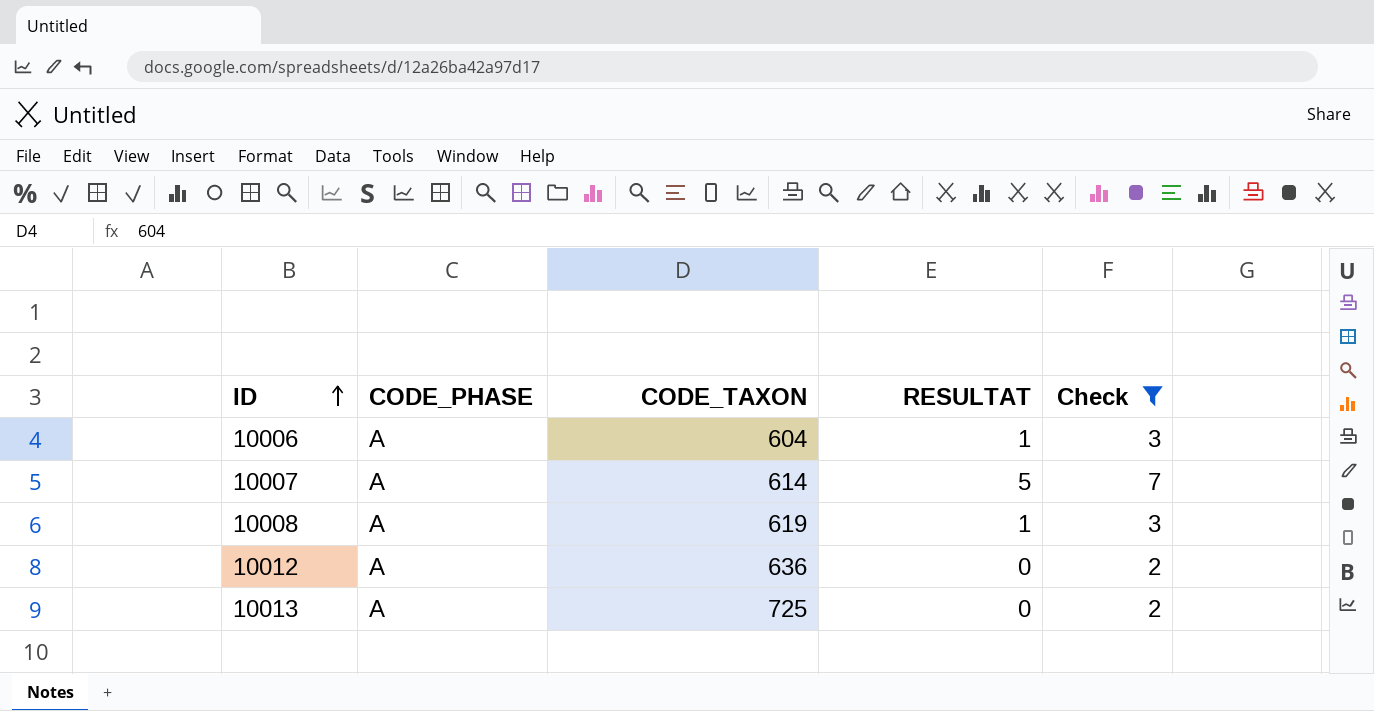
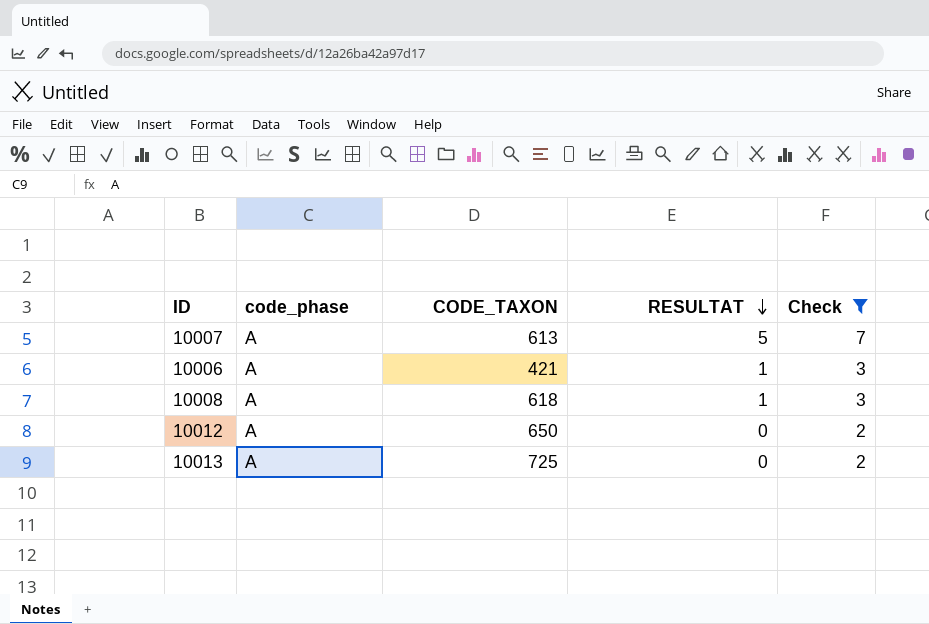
row order: ID ascending -> RESULTAT descending
column name: CODE_PHASE -> code_phase
10007 | CODE_TAXON: 614 -> 613
10006 | CODE_TAXON: 604 -> 421
10008 | CODE_TAXON: 619 -> 618
10012 | CODE_TAXON: 636 -> 650

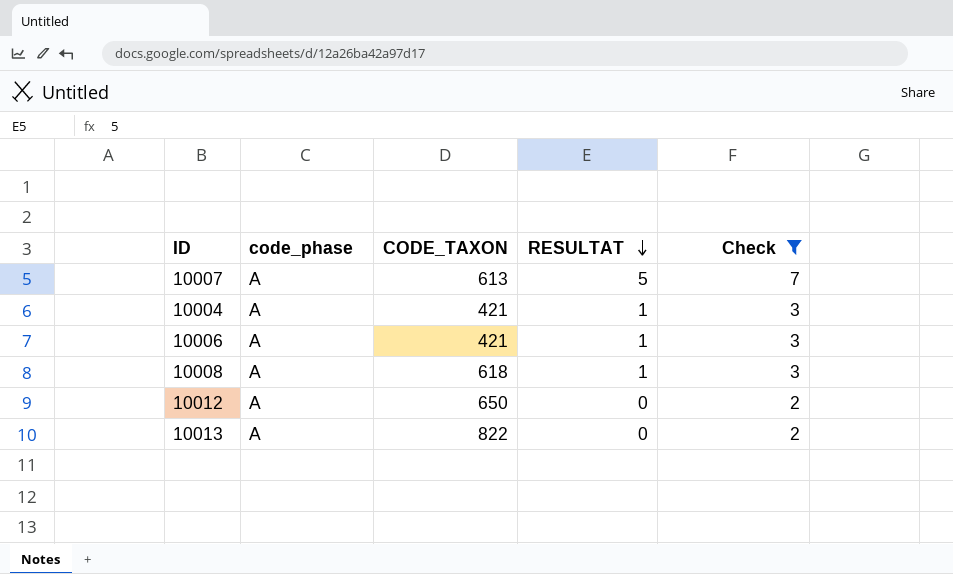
row 10004: none -> A | 421 | 1 | 3
10013 | CODE_TAXON: 725 -> 822

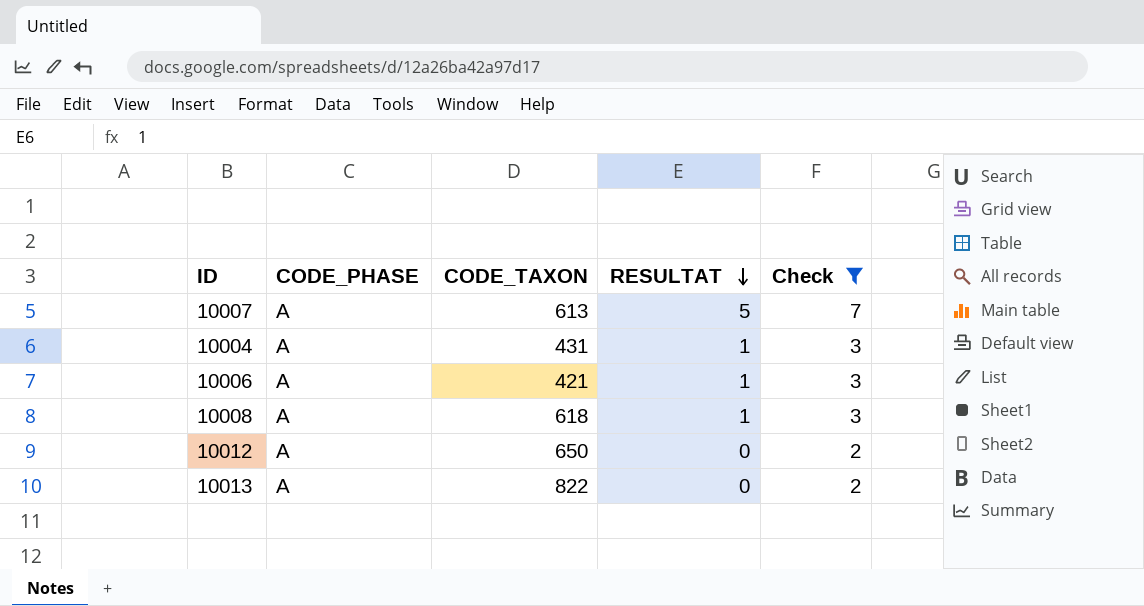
column name: code_phase -> CODE_PHASE
10004 | CODE_TAXON: 421 -> 431

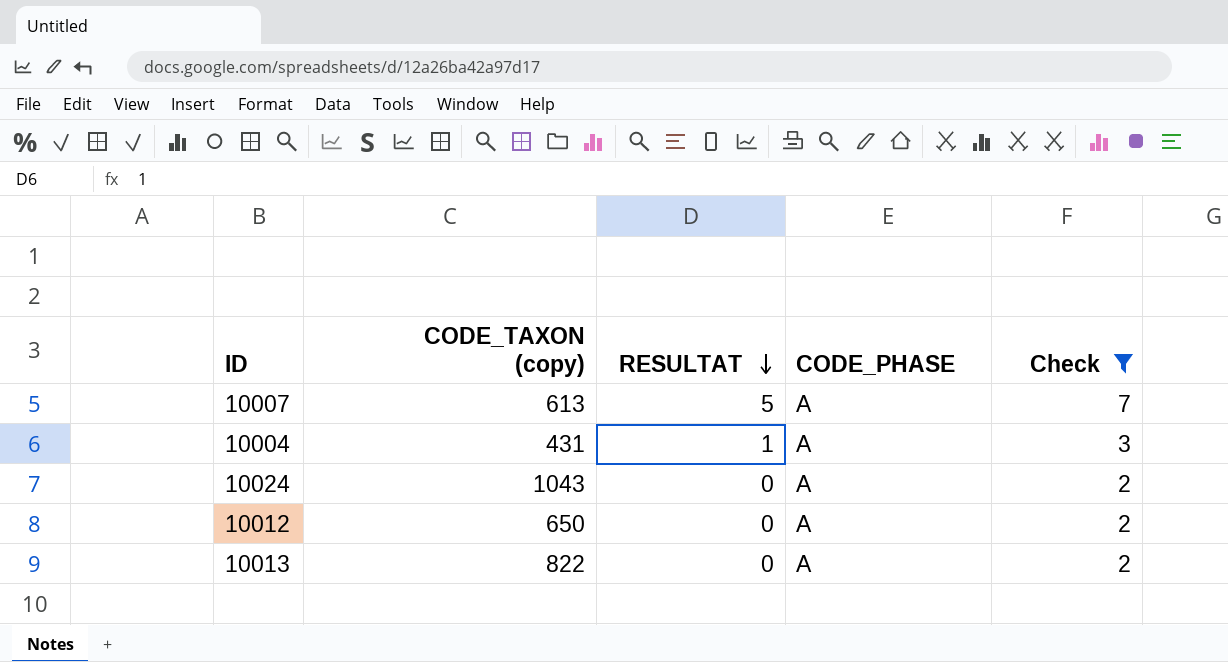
column name: CODE_TAXON -> CODE_TAXON (copy)
column CODE_PHASE | position: 2 -> 4
row 10006: A | 421 | 1 | 3 -> none
row 10008: A | 618 | 1 | 3 -> none
row 10024: none -> 1043 | 0 | A | 2

